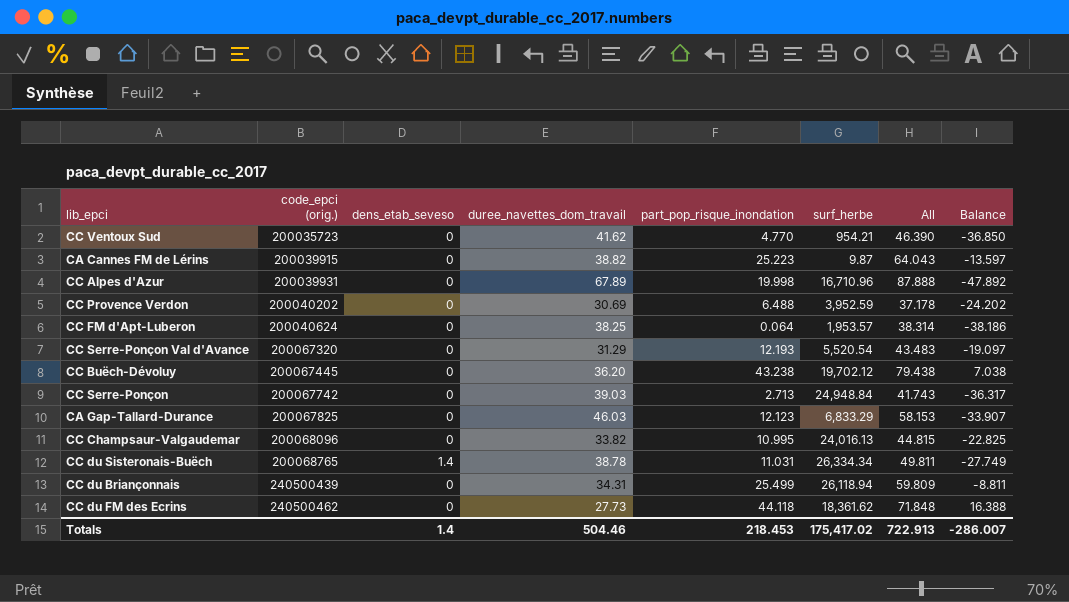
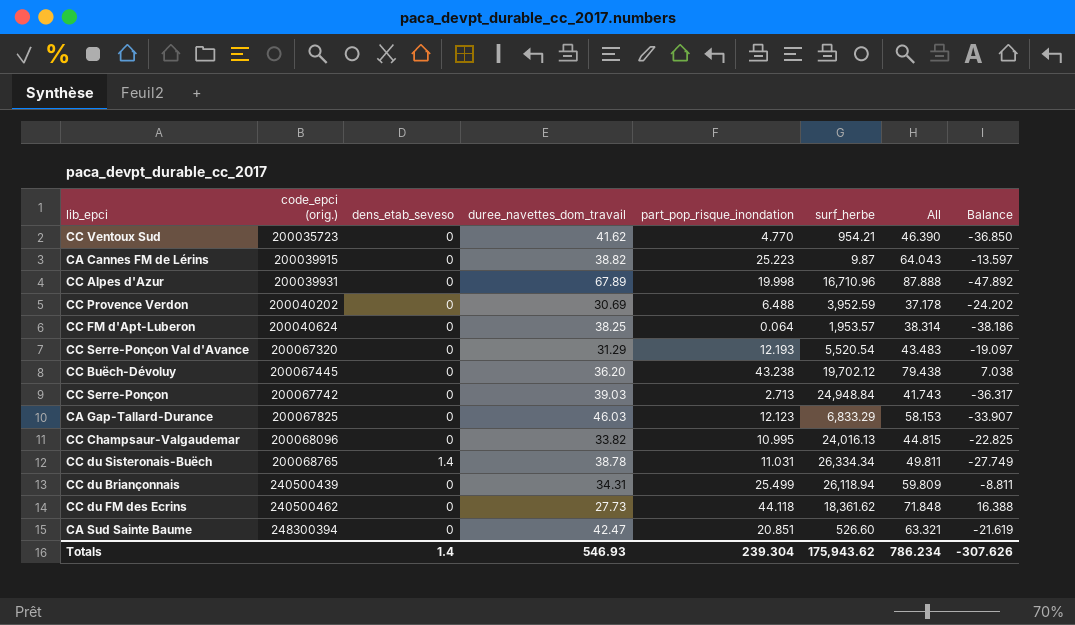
row CA Sud Sainte Baume: none -> 248300394 | 0 | 42.47 | 20.851 | 526.60 | 63.321 | -21.619
Totals | duree_navettes_dom_travail: 504.46 -> 546.93
Totals | part_pop_risque_inondation: 218.453 -> 239.304
Totals | surf_herbe: 175,417.02 -> 175,943.62
Totals | All: 722.913 -> 786.234
Totals | Balance: -286.007 -> -307.626

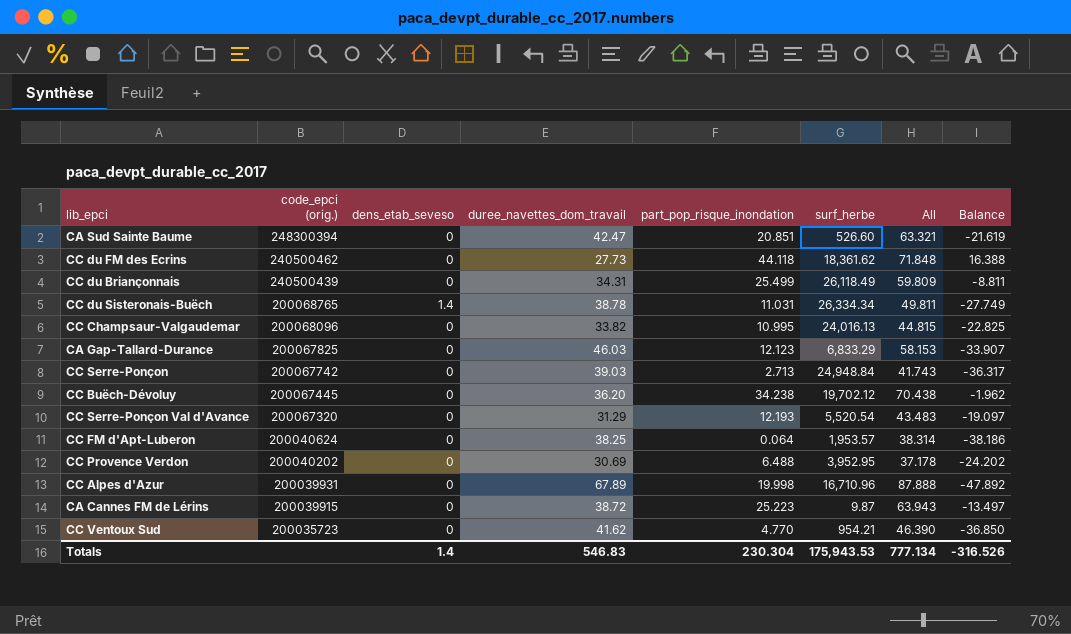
row order: code_epci (orig.) ascending -> code_epci (orig.) descending
CC du Briançonnais | surf_herbe: 26,118.94 -> 26,118.49
CC Buëch-Dévoluy | part_pop_risque_inondation: 43.238 -> 34.238
CC Buëch-Dévoluy | All: 79.438 -> 70.438
CC Buëch-Dévoluy | Balance: 7.038 -> -1.962
CC Provence Verdon | surf_herbe: 3,952.59 -> 3,952.95
CA Cannes FM de Lérins | duree_navettes_dom_travail: 38.82 -> 38.72
CA Cannes FM de Lérins | All: 64.043 -> 63.943
CA Cannes FM de Lérins | Balance: -13.597 -> -13.497
Totals | duree_navettes_dom_travail: 546.93 -> 546.83
Totals | part_pop_risque_inondation: 239.304 -> 230.304
Totals | surf_herbe: 175,943.62 -> 175,943.53
Totals | All: 786.234 -> 777.134
Totals | Balance: -307.626 -> -316.526

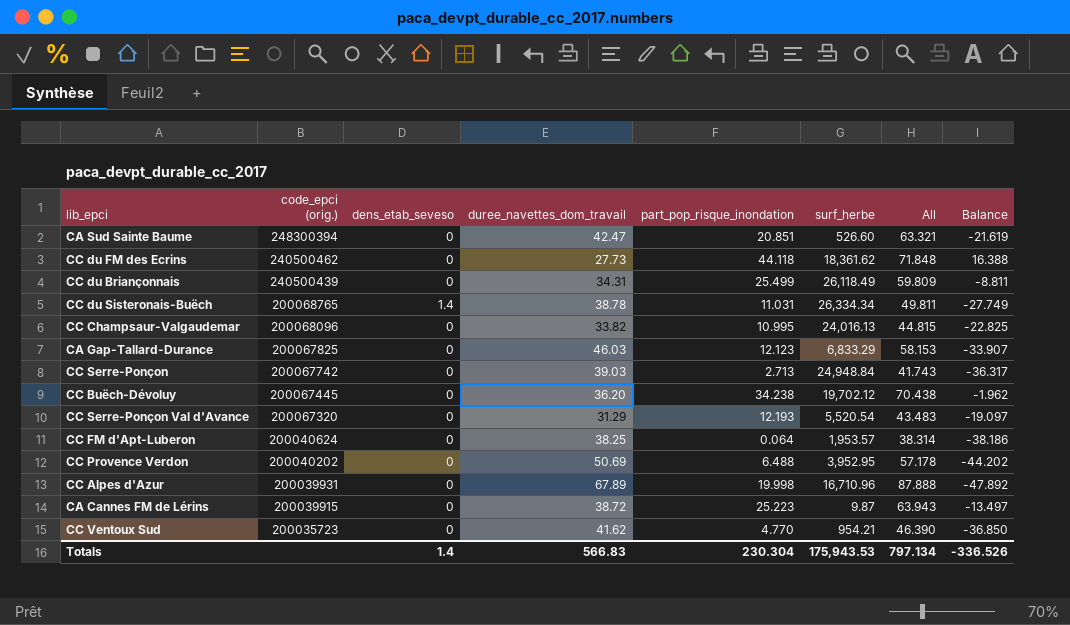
CC Provence Verdon | duree_navettes_dom_travail: 30.69 -> 50.69
CC Provence Verdon | All: 37.178 -> 57.178
CC Provence Verdon | Balance: -24.202 -> -44.202
Totals | duree_navettes_dom_travail: 546.83 -> 566.83
Totals | All: 777.134 -> 797.134
Totals | Balance: -316.526 -> -336.526

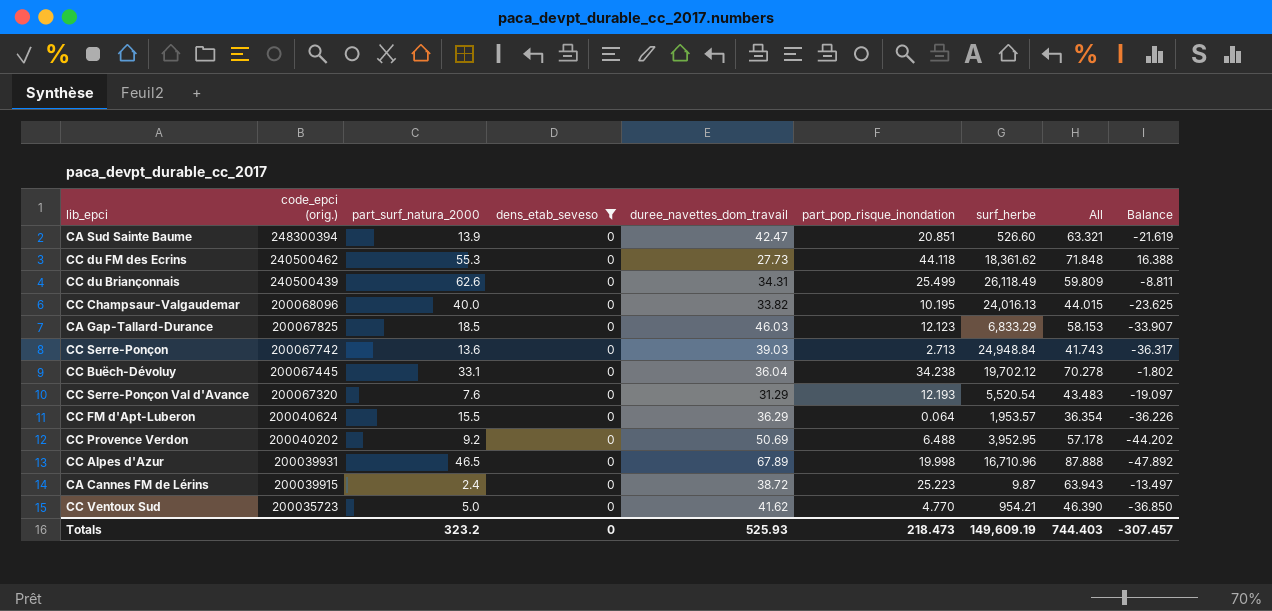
filter: none -> dens_etab_seveso = 0
column part_surf_natura_2000 | position: none -> 3
CC Champsaur-Valgaudemar | part_pop_risque_inondation: 10.995 -> 10.195
CC Champsaur-Valgaudemar | All: 44.815 -> 44.015
CC Champsaur-Valgaudemar | Balance: -22.825 -> -23.625
CC Buëch-Dévoluy | duree_navettes_dom_travail: 36.20 -> 36.04
CC Buëch-Dévoluy | All: 70.438 -> 70.278
CC Buëch-Dévoluy | Balance: -1.962 -> -1.802
CC FM d'Apt-Luberon | duree_navettes_dom_travail: 38.25 -> 36.29
CC FM d'Apt-Luberon | All: 38.314 -> 36.354
CC FM d'Apt-Luberon | Balance: -38.186 -> -36.226
Totals | dens_etab_seveso: 1.4 -> 0
Totals | duree_navettes_dom_travail: 566.83 -> 525.93
Totals | part_pop_risque_inondation: 230.304 -> 218.473
Totals | surf_herbe: 175,943.53 -> 149,609.19
Totals | All: 797.134 -> 744.403
Totals | Balance: -336.526 -> -307.457

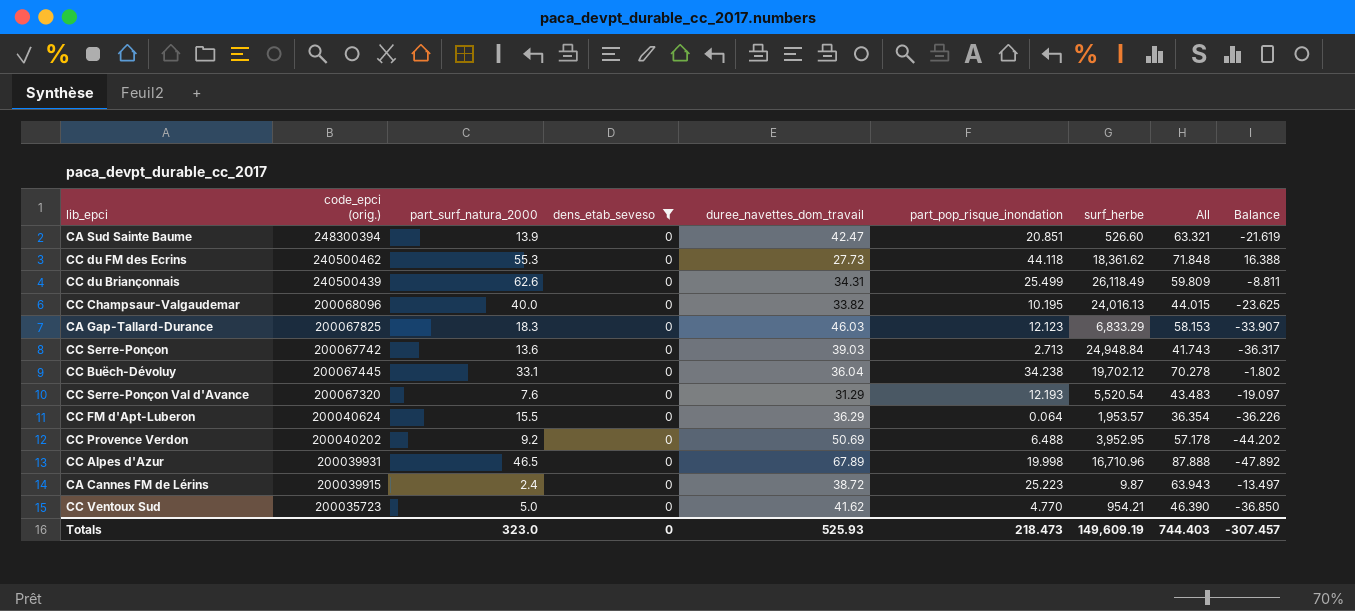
CA Gap-Tallard-Durance | part_surf_natura_2000: 18.5 -> 18.3
Totals | part_surf_natura_2000: 323.2 -> 323.0

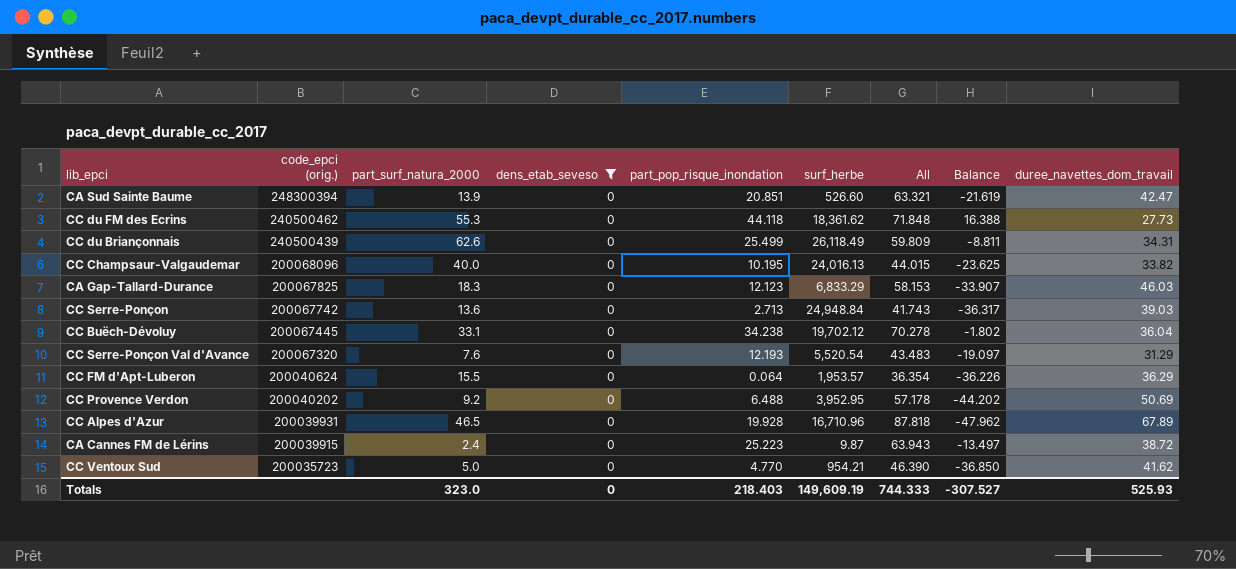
column duree_navettes_dom_travail | position: 5 -> 9
CC Alpes d'Azur | part_pop_risque_inondation: 19.998 -> 19.928
CC Alpes d'Azur | All: 87.888 -> 87.818
CC Alpes d'Azur | Balance: -47.892 -> -47.962
Totals | part_pop_risque_inondation: 218.473 -> 218.403
Totals | All: 744.403 -> 744.333
Totals | Balance: -307.457 -> -307.527

